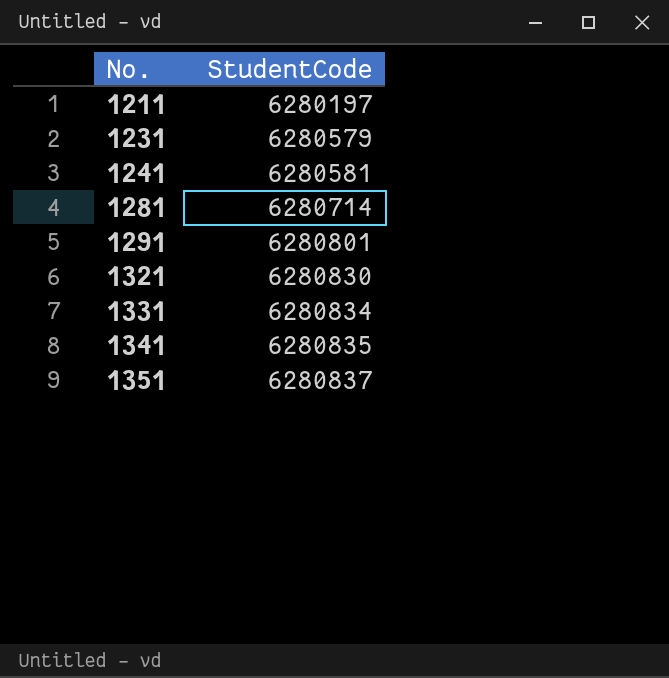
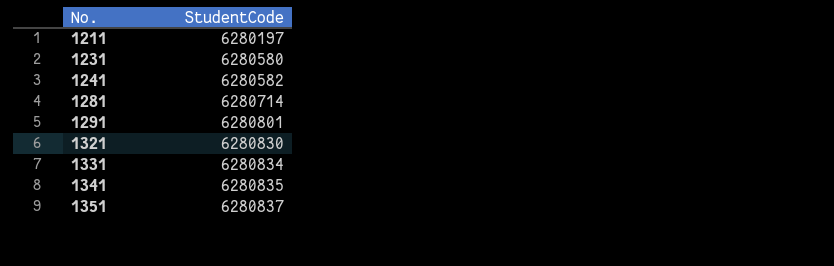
1231 | StudentCode: 6280579 -> 6280580
1241 | StudentCode: 6280581 -> 6280582

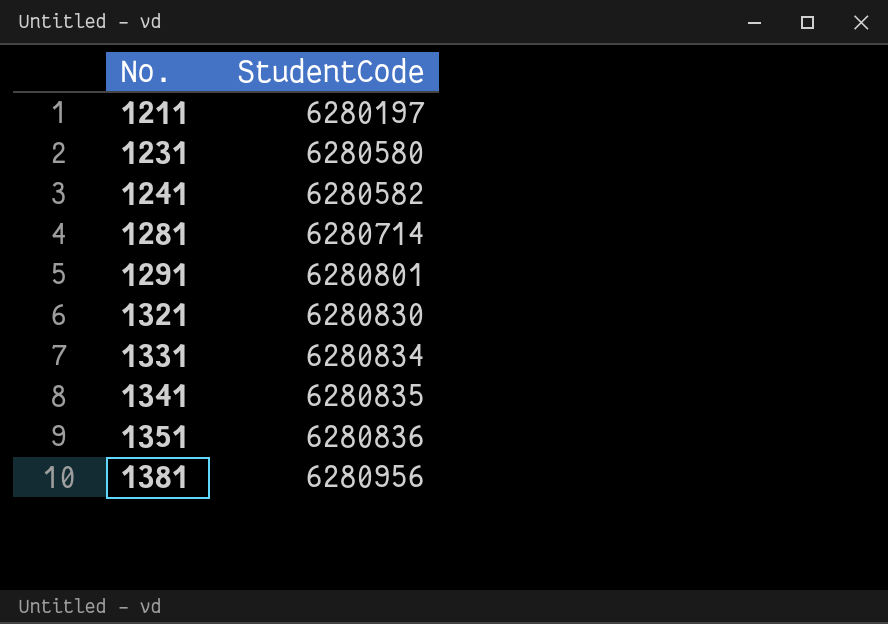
1351 | StudentCode: 6280837 -> 6280836
row 1381: none -> 6280956

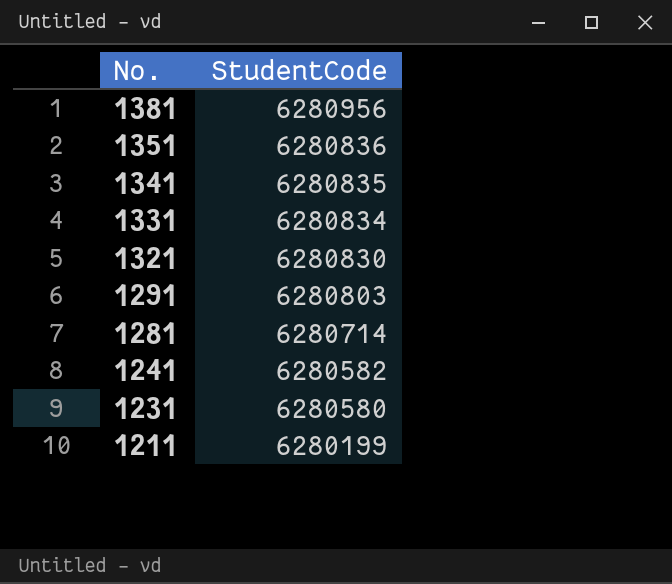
row order: No. ascending -> No. descending
1291 | StudentCode: 6280801 -> 6280803
1211 | StudentCode: 6280197 -> 6280199

